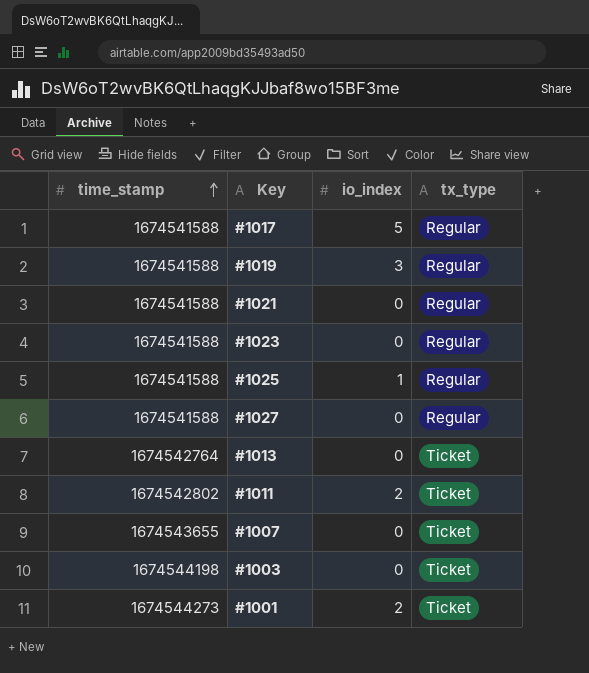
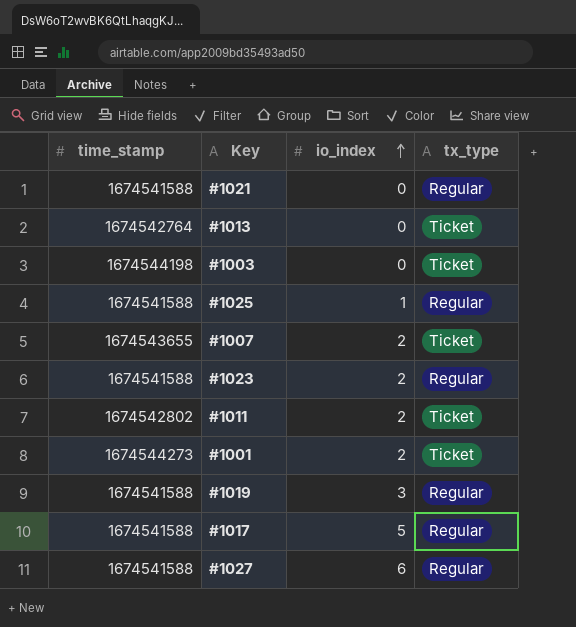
row order: time_stamp ascending -> io_index ascending
#1007 | io_index: 0 -> 2
#1023 | io_index: 0 -> 2
#1027 | io_index: 0 -> 6

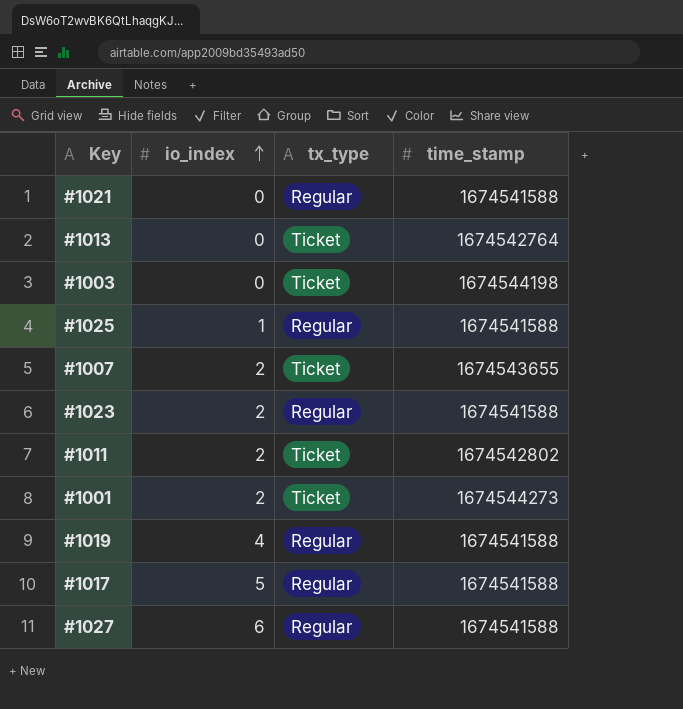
column time_stamp | position: 1 -> 4
#1019 | io_index: 3 -> 4

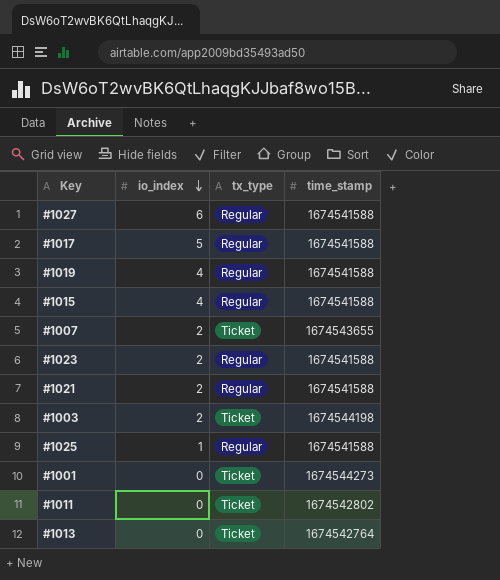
row order: io_index ascending -> io_index descending
row #1015: none -> 4 | Regular | 1674541588
#1021 | io_index: 0 -> 2
#1003 | io_index: 0 -> 2
#1001 | io_index: 2 -> 0
#1011 | io_index: 2 -> 0

